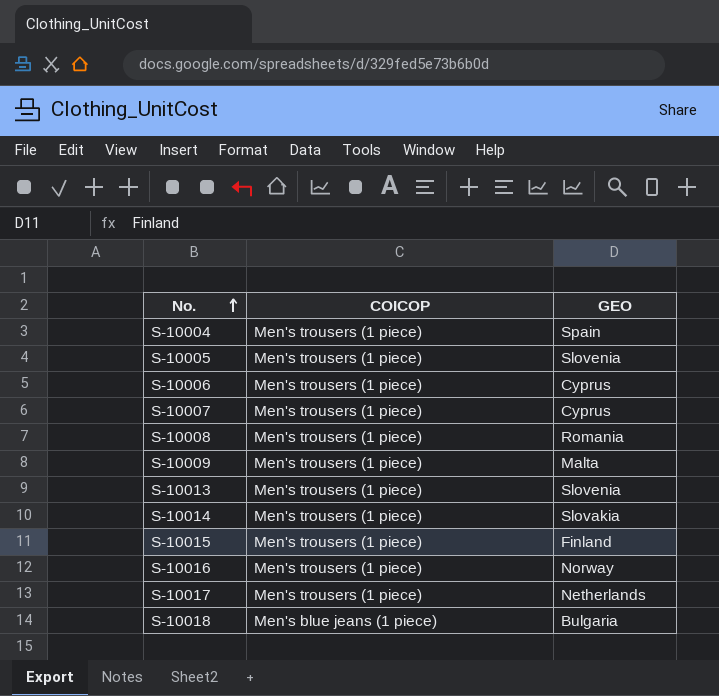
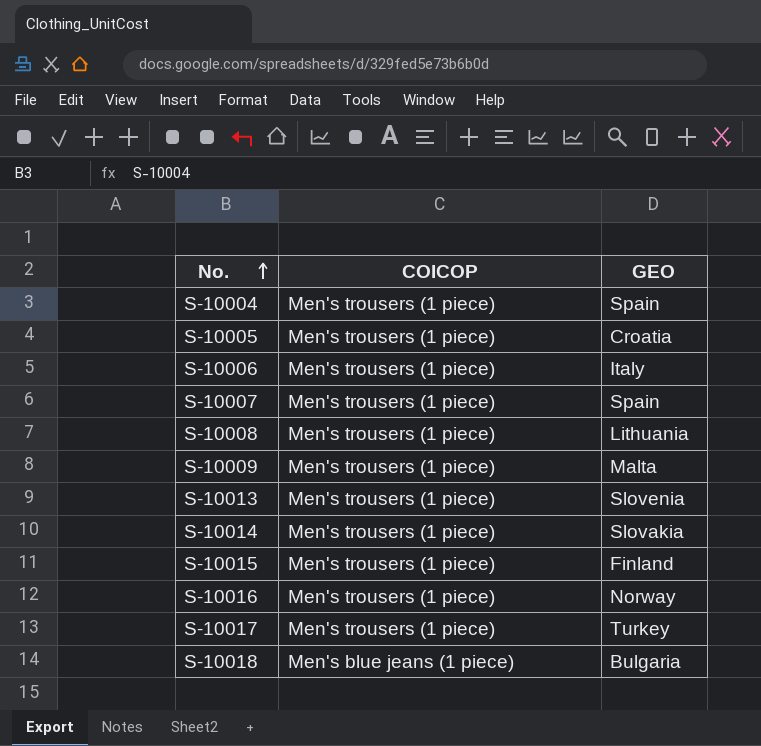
S-10005 | GEO: Slovenia -> Croatia
S-10006 | GEO: Cyprus -> Italy
S-10007 | GEO: Cyprus -> Spain
S-10008 | GEO: Romania -> Lithuania
S-10017 | GEO: Netherlands -> Turkey

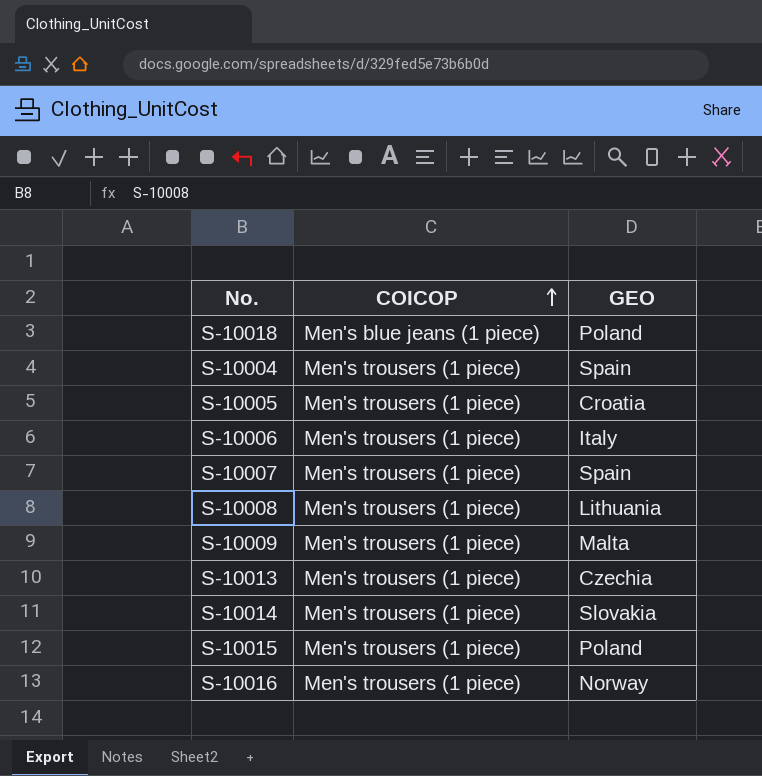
row order: No. ascending -> COICOP ascending
row S-10017: Men's trousers (1 piece) | Turkey -> none
S-10018 | GEO: Bulgaria -> Poland
S-10013 | GEO: Slovenia -> Czechia
S-10015 | GEO: Finland -> Poland

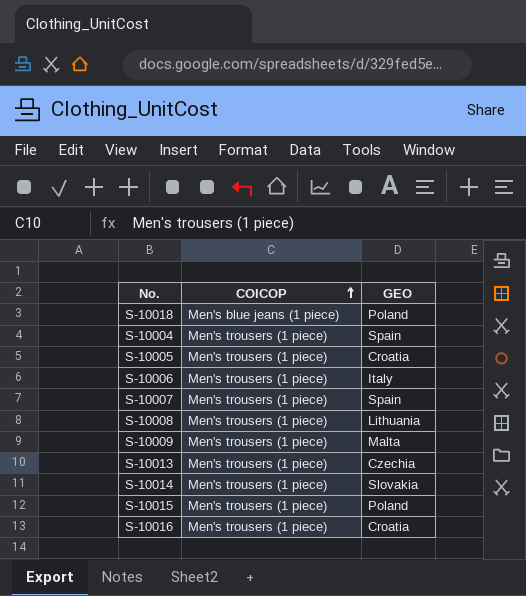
S-10016 | GEO: Norway -> Croatia

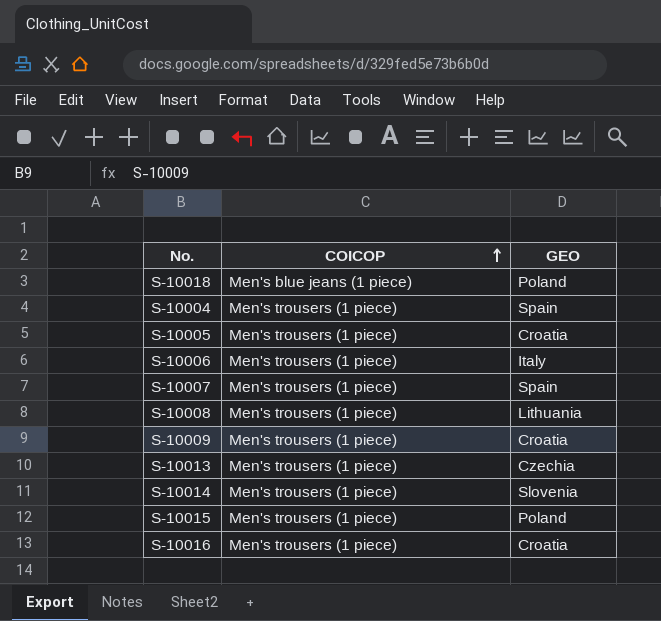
S-10009 | GEO: Malta -> Croatia
S-10014 | GEO: Slovakia -> Slovenia

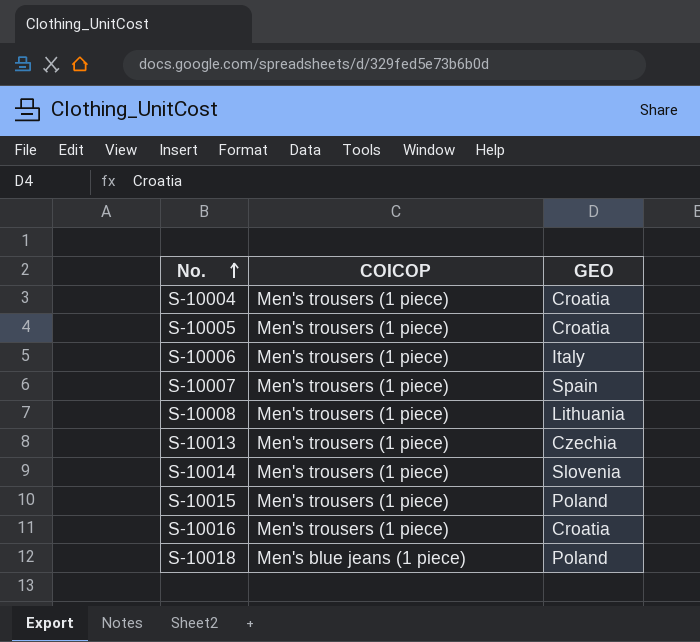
row order: COICOP ascending -> No. ascending
row S-10009: Men's trousers (1 piece) | Croatia -> none
S-10004 | GEO: Spain -> Croatia

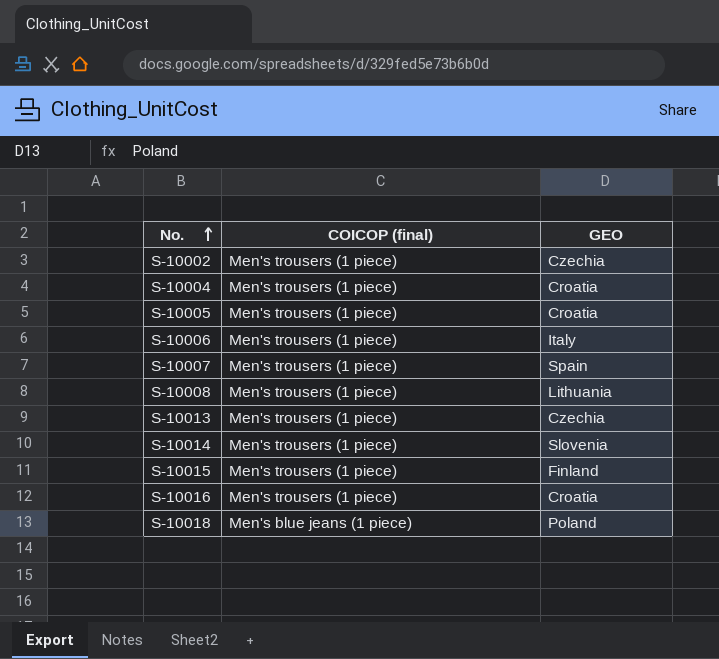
column name: COICOP -> COICOP (final)
row S-10002: none -> Men's trousers (1 piece) | Czechia
S-10015 | GEO: Poland -> Finland

